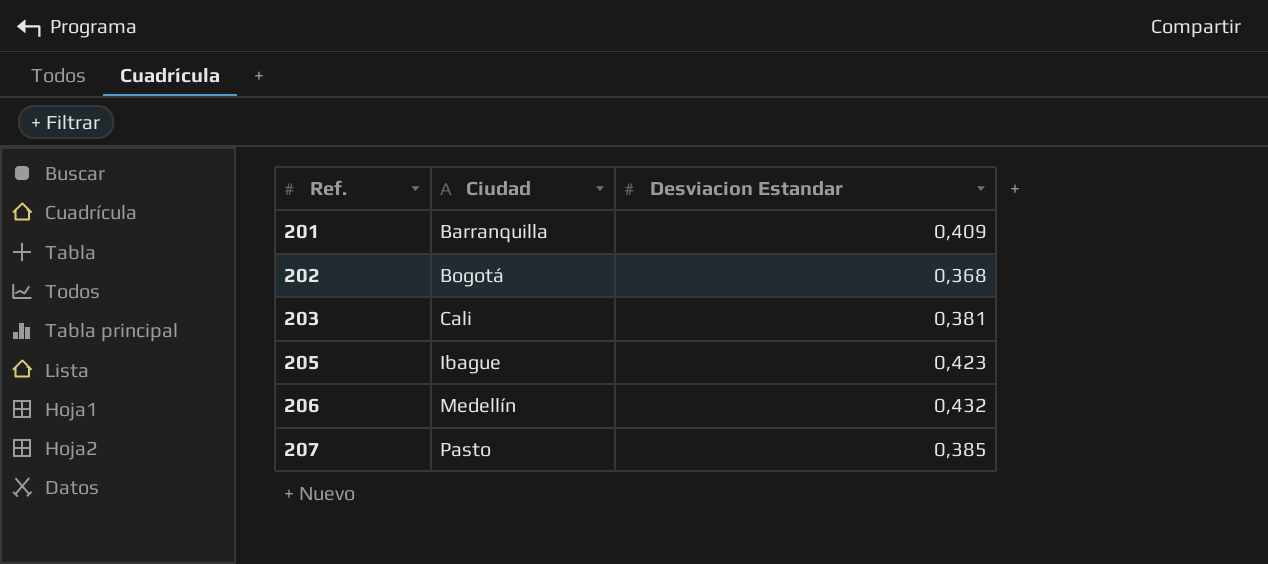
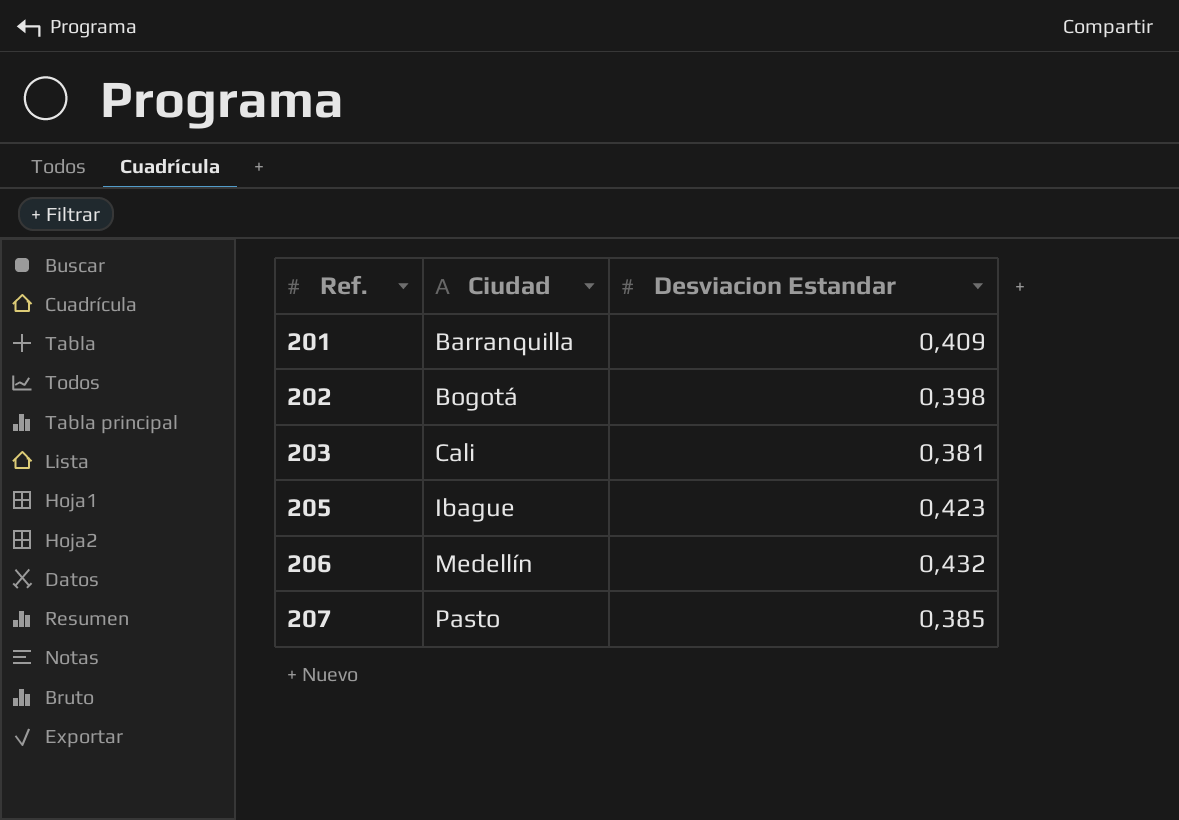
202 | Desviacion Estandar: 0,368 -> 0,398

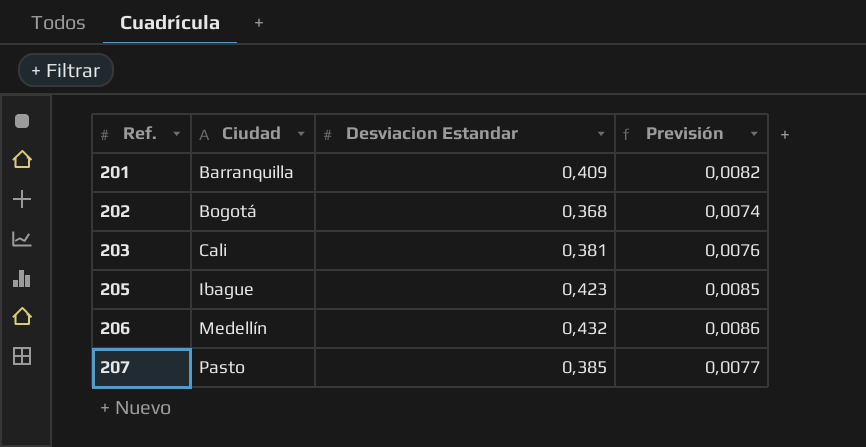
column Previsión | formula: none -> [Desviacion Estandar] * 0,02
202 | Desviacion Estandar: 0,398 -> 0,368

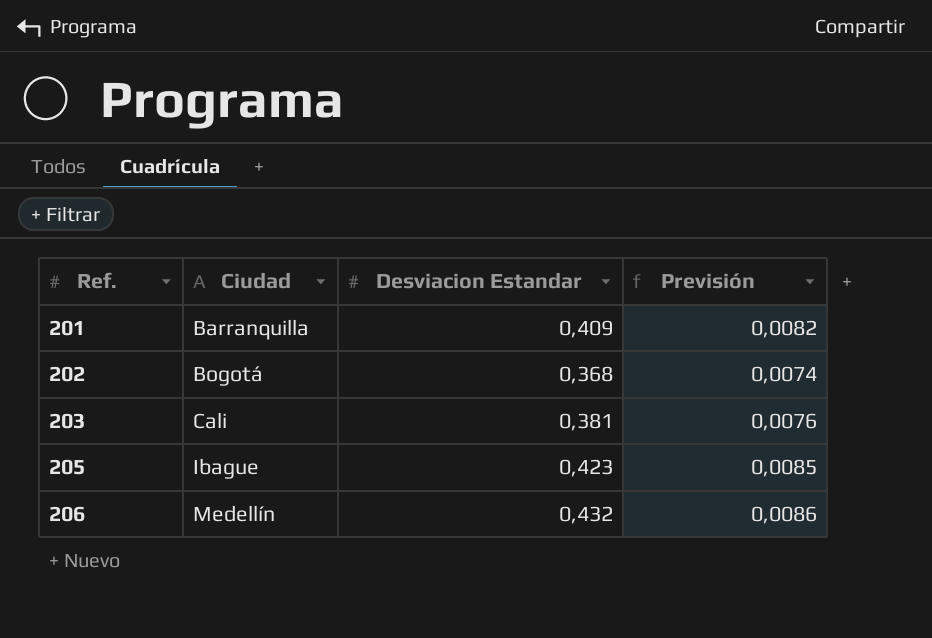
row 207: Pasto | 0,385 | 0,0077 -> none

